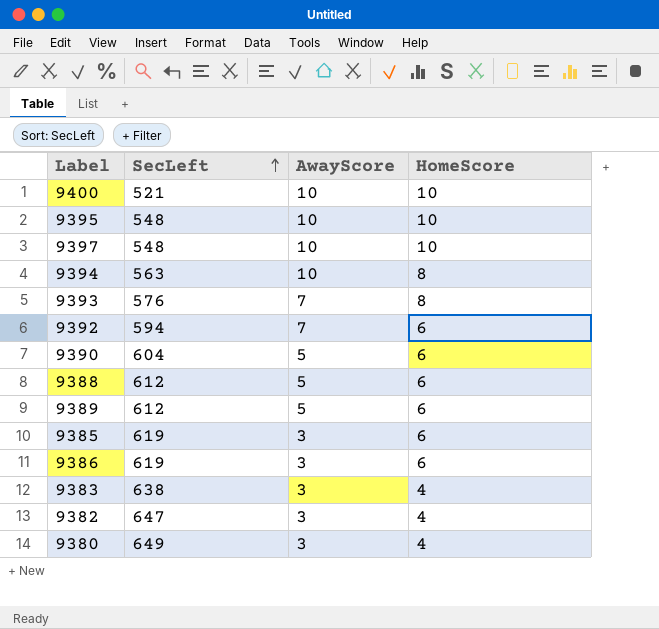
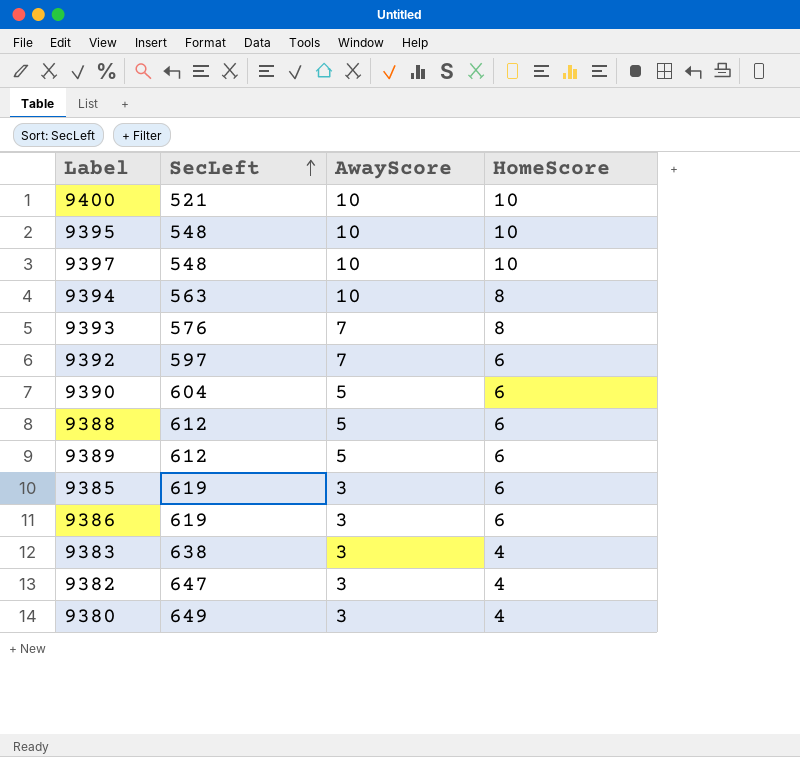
9392 | SecLeft: 594 -> 597

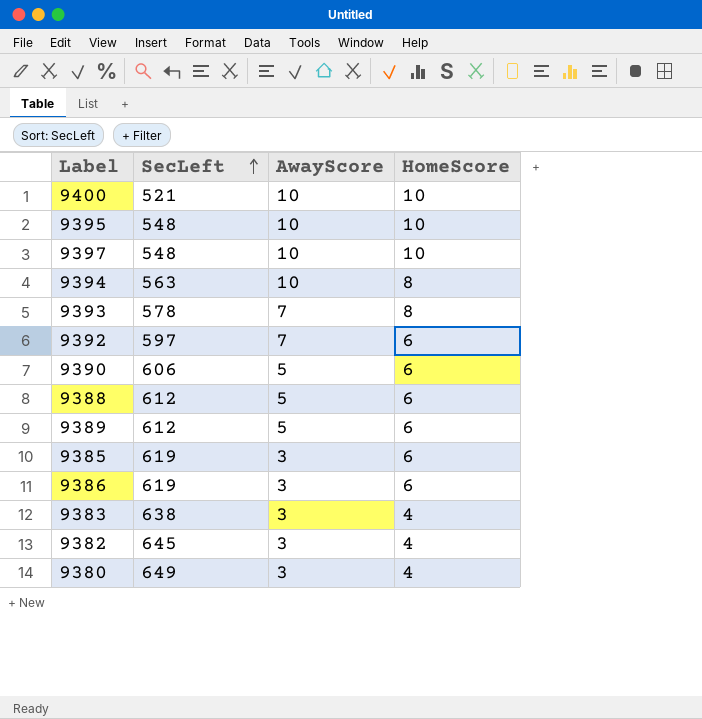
9393 | SecLeft: 576 -> 578
9390 | SecLeft: 604 -> 606
9382 | SecLeft: 647 -> 645

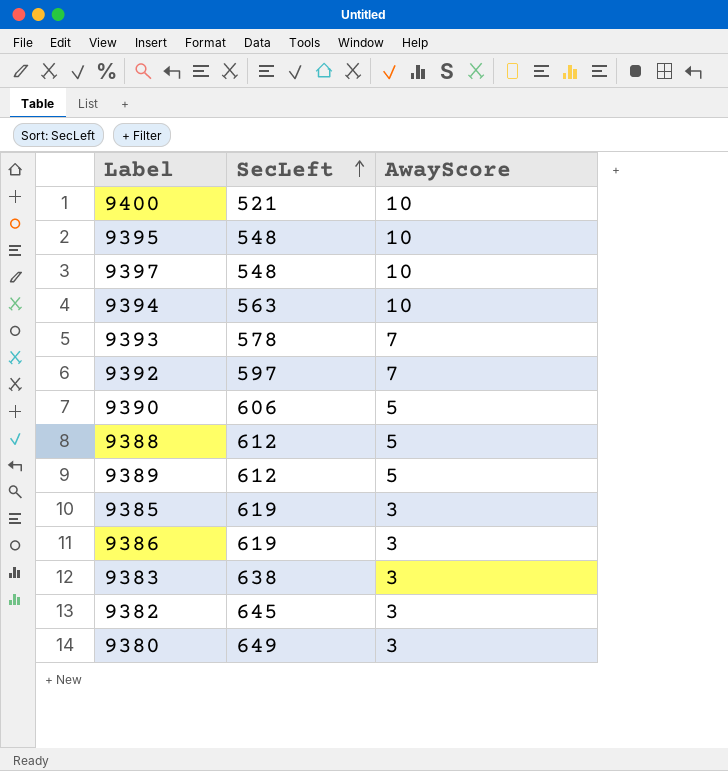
column HomeScore | position: 4 -> none

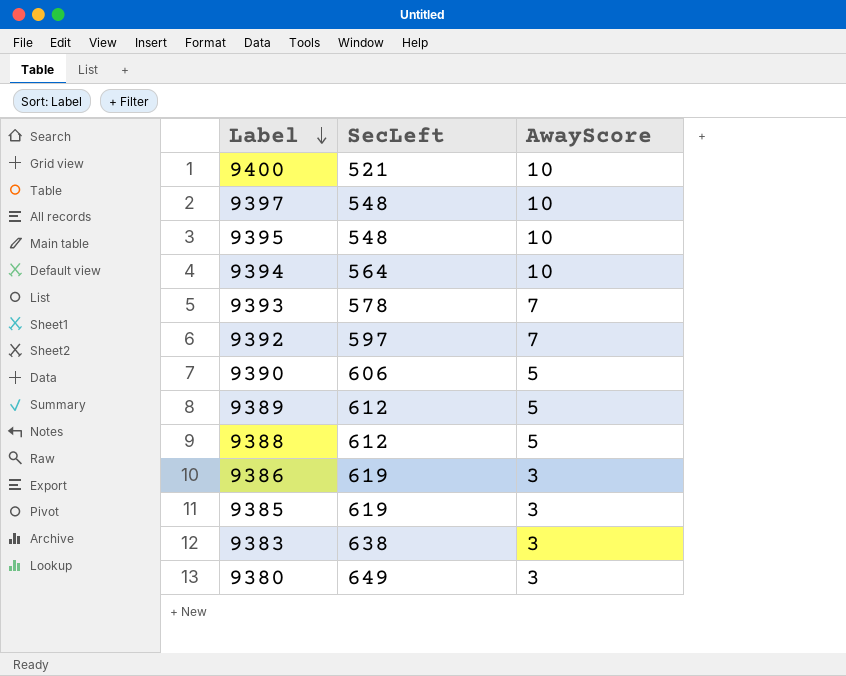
row order: SecLeft ascending -> Label descending
row 9382: 645 | 3 -> none
9394 | SecLeft: 563 -> 564

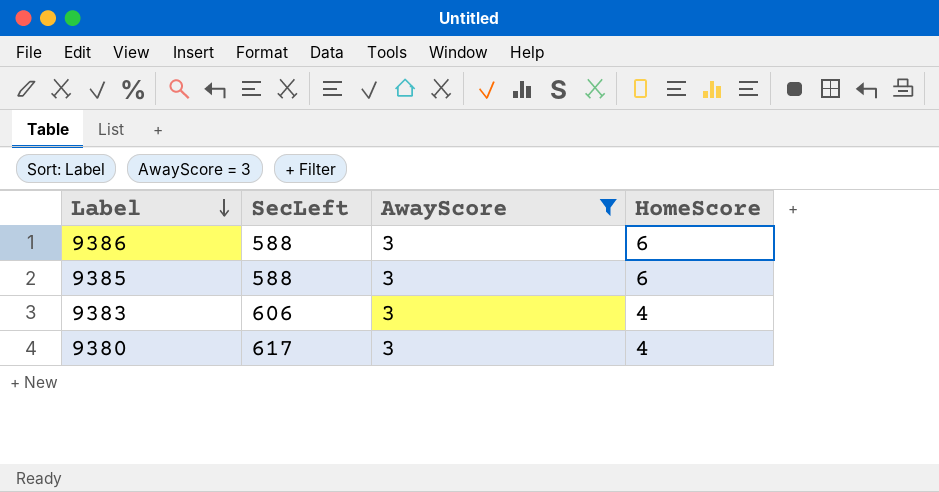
filter: none -> AwayScore = 3
column HomeScore | position: none -> 4
9386 | SecLeft: 619 -> 588
9385 | SecLeft: 619 -> 588
9383 | SecLeft: 638 -> 606
9380 | SecLeft: 649 -> 617

